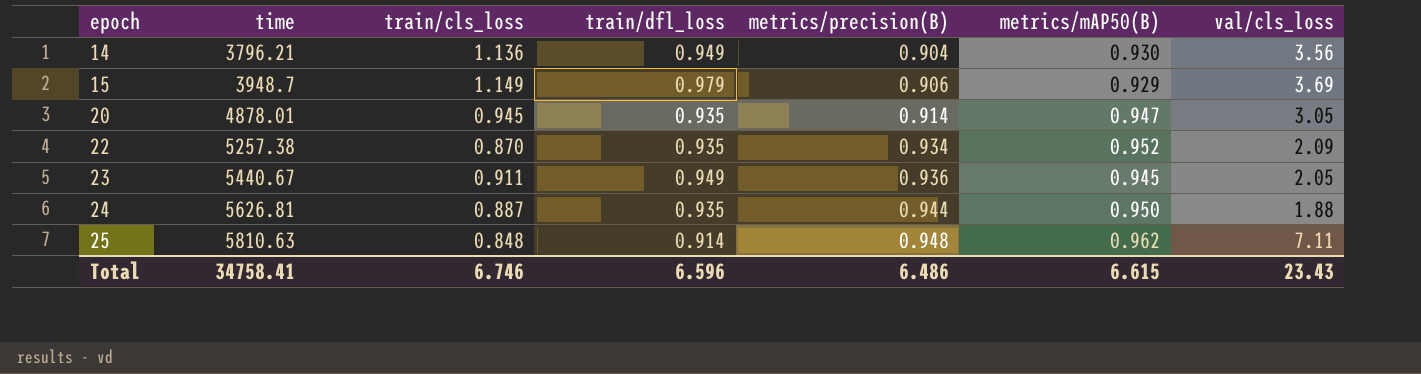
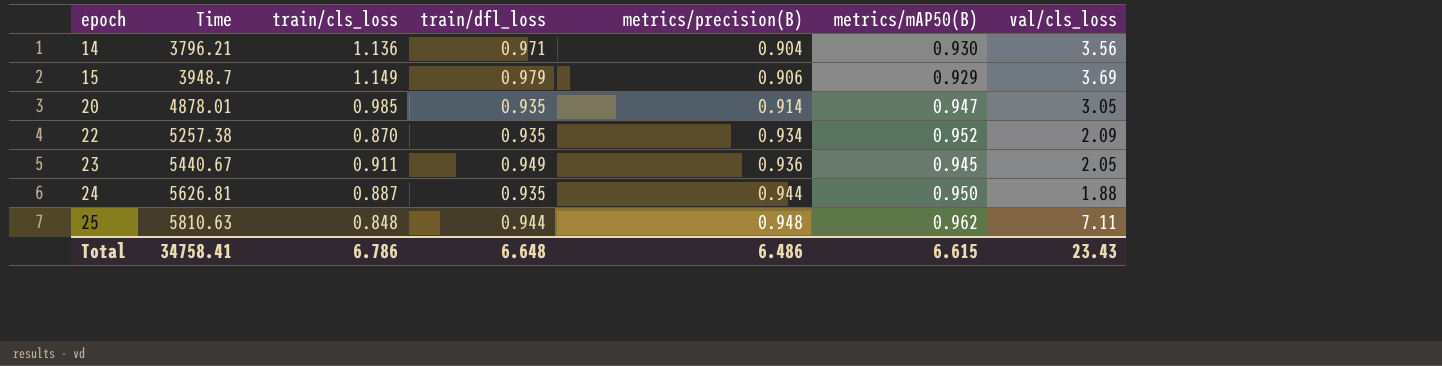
column name: time -> Time
14 | train/dfl_loss: 0.949 -> 0.971
20 | train/cls_loss: 0.945 -> 0.985
25 | train/dfl_loss: 0.914 -> 0.944
Total | train/cls_loss: 6.746 -> 6.786
Total | train/dfl_loss: 6.596 -> 6.648

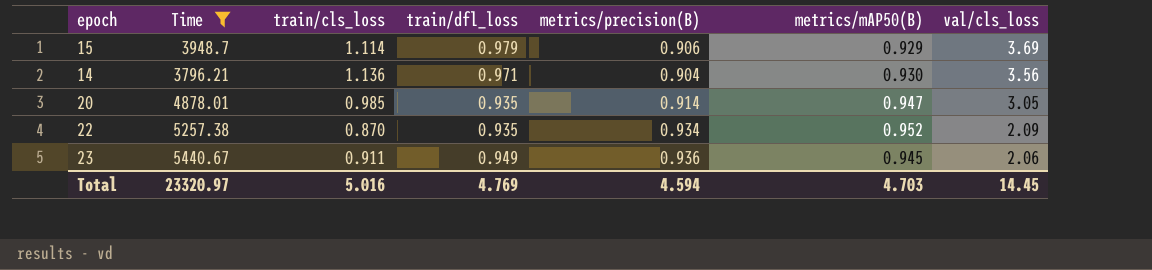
filter: none -> Time <= 5440.67
row order: epoch ascending -> val/cls_loss descending
15 | train/cls_loss: 1.149 -> 1.114
23 | val/cls_loss: 2.05 -> 2.06
Total | Time: 34758.41 -> 23320.97
Total | train/cls_loss: 6.786 -> 5.016
Total | train/dfl_loss: 6.648 -> 4.769
Total | metrics/precision(B): 6.486 -> 4.594
Total | metrics/mAP50(B): 6.615 -> 4.703
Total | val/cls_loss: 23.43 -> 14.45

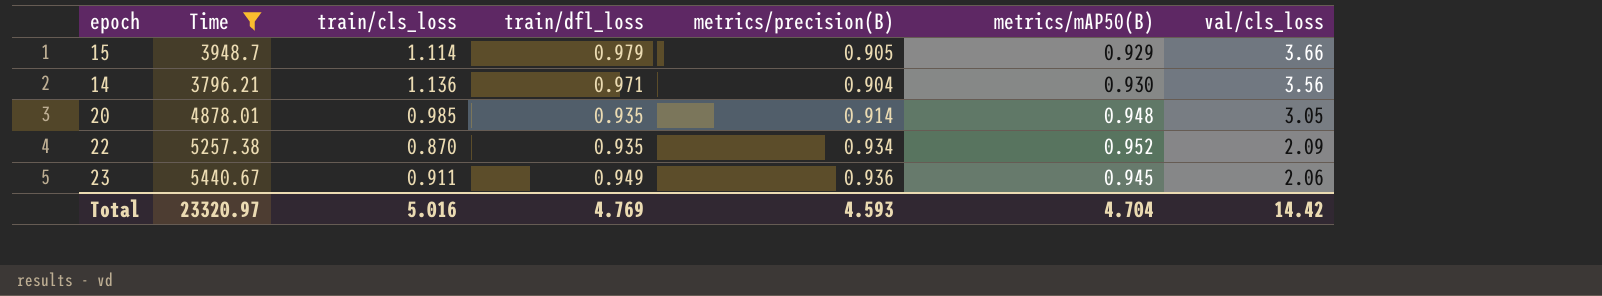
15 | metrics/precision(B): 0.906 -> 0.905
15 | val/cls_loss: 3.69 -> 3.66
20 | metrics/mAP50(B): 0.947 -> 0.948
Total | metrics/precision(B): 4.594 -> 4.593
Total | metrics/mAP50(B): 4.703 -> 4.704
Total | val/cls_loss: 14.45 -> 14.42

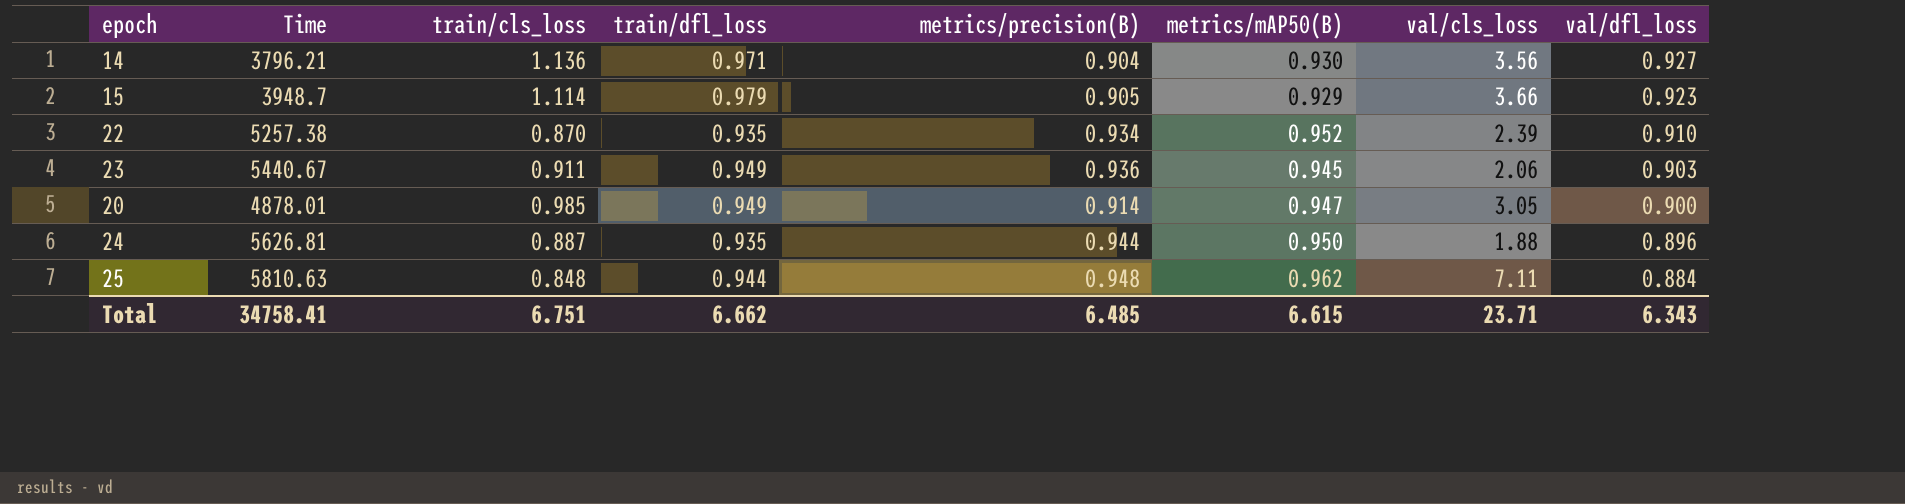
filter: Time <= 5440.67 -> none
row order: val/cls_loss descending -> val/dfl_loss descending
column val/dfl_loss | position: none -> 8
22 | val/cls_loss: 2.09 -> 2.39
20 | train/dfl_loss: 0.935 -> 0.949
20 | metrics/mAP50(B): 0.948 -> 0.947
Total | Time: 23320.97 -> 34758.41
Total | train/cls_loss: 5.016 -> 6.751
Total | train/dfl_loss: 4.769 -> 6.662
Total | metrics/precision(B): 4.593 -> 6.485
Total | metrics/mAP50(B): 4.704 -> 6.615
Total | val/cls_loss: 14.42 -> 23.71

